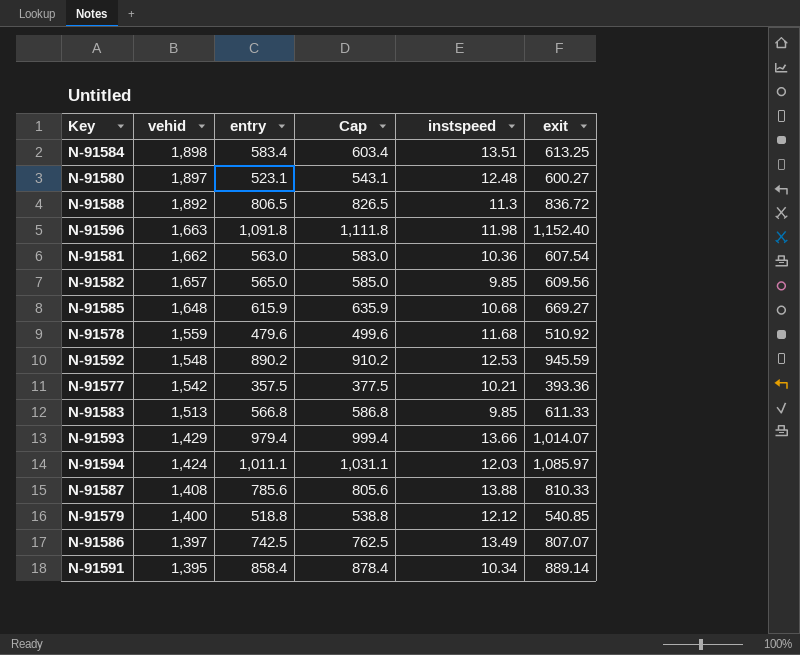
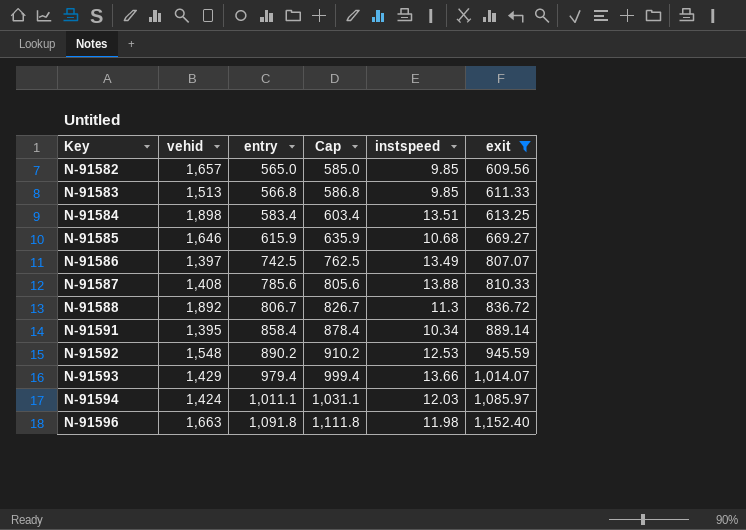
filter: none -> exit >= 609.56
row order: vehid descending -> Key ascending
N-91585 | vehid: 1,648 -> 1,646
N-91588 | entry: 806.5 -> 806.7
N-91588 | Cap: 826.5 -> 826.7

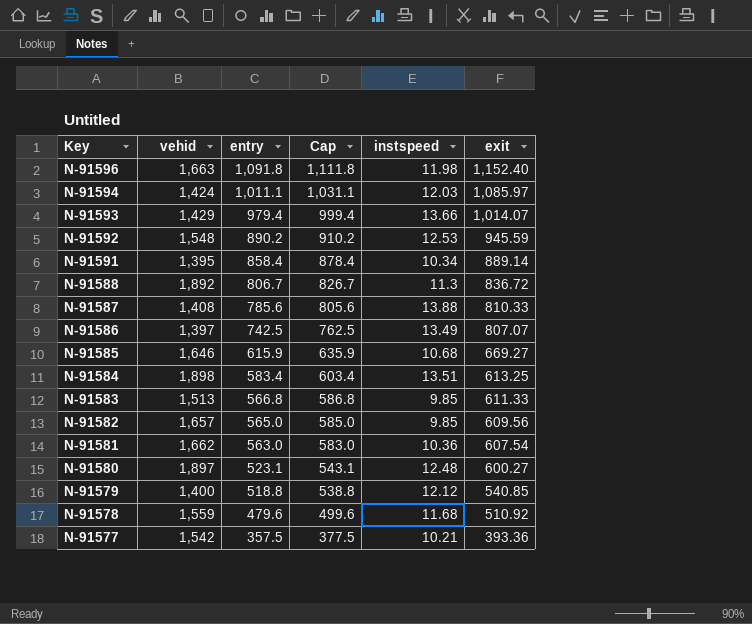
filter: exit >= 609.56 -> none
row order: Key ascending -> Key descending

